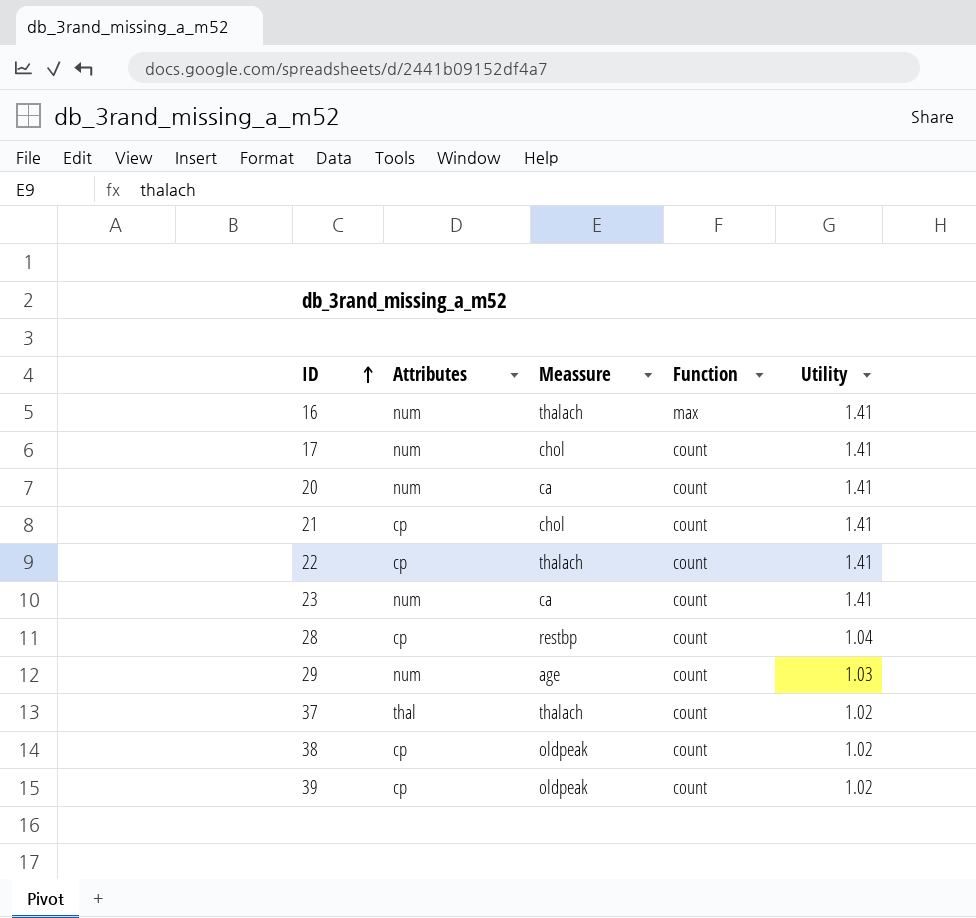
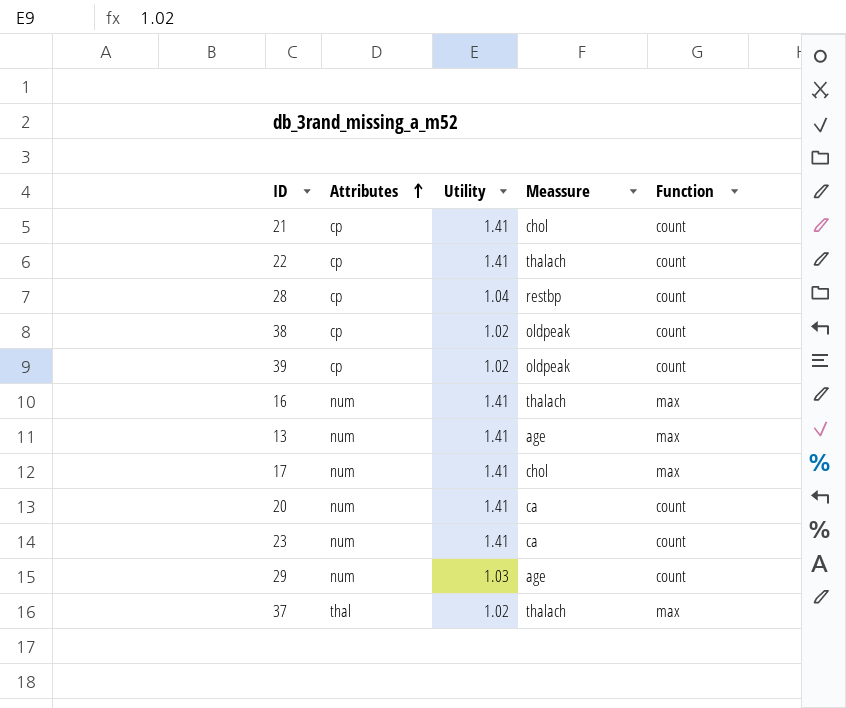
row order: ID ascending -> Attributes ascending
column Utility | position: 5 -> 3
row 13: none -> num | 1.41 | age | max
17 | Function: count -> max
37 | Function: count -> max

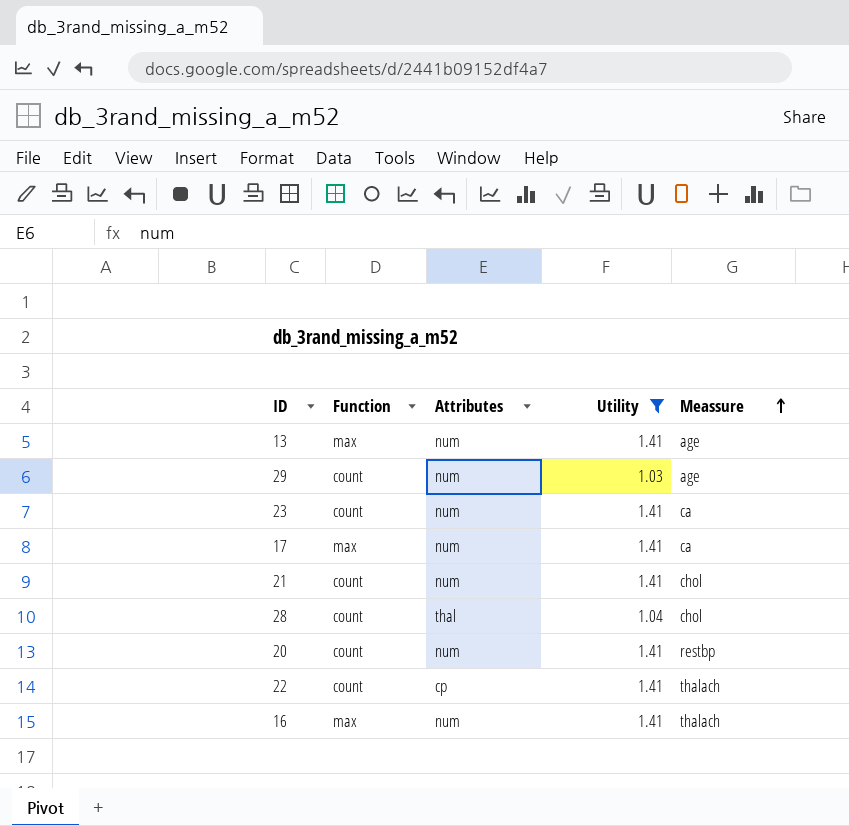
filter: none -> Utility != 1.02
row order: Attributes ascending -> Meassure ascending
column Function | position: 5 -> 2
17 | Meassure: chol -> ca
21 | Attributes: cp -> num
28 | Attributes: cp -> thal
28 | Meassure: restbp -> chol
20 | Meassure: ca -> restbp

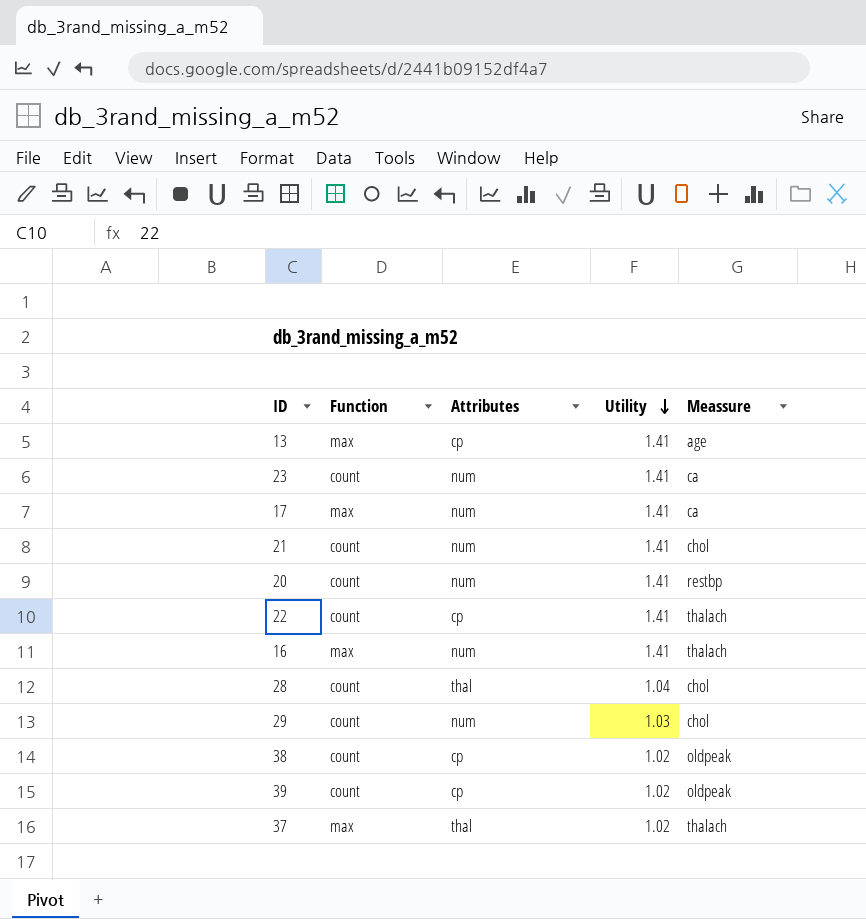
filter: Utility != 1.02 -> none
row order: Meassure ascending -> Utility descending
13 | Attributes: num -> cp
29 | Meassure: age -> chol

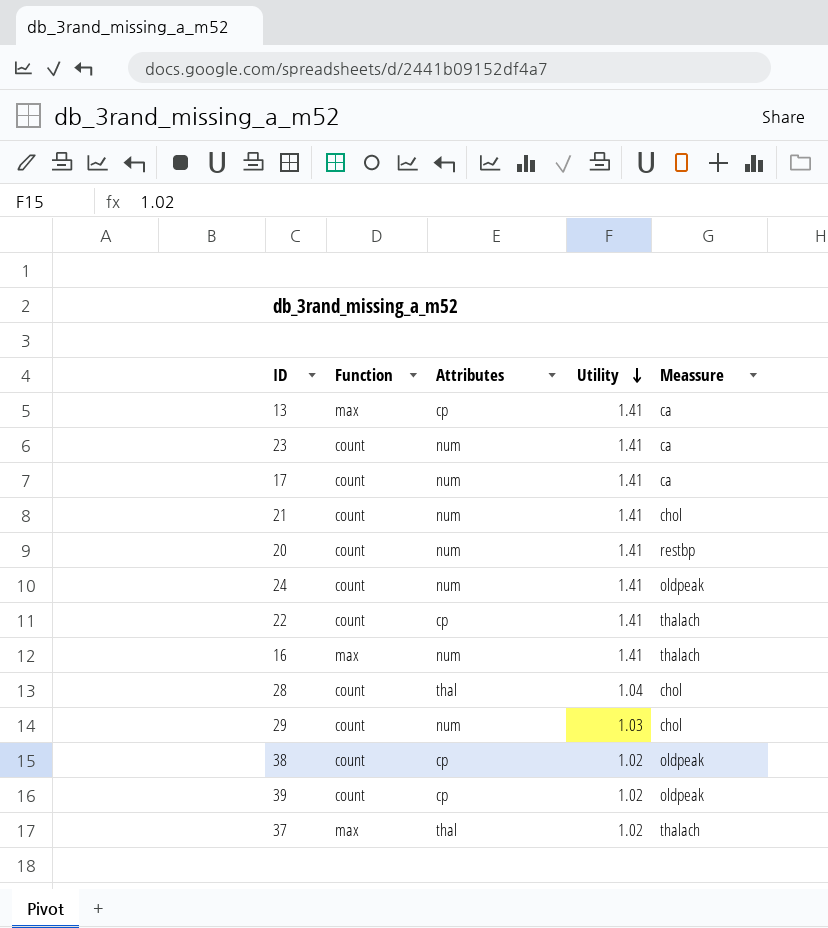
13 | Meassure: age -> ca
17 | Function: max -> count
row 24: none -> count | num | 1.41 | oldpeak

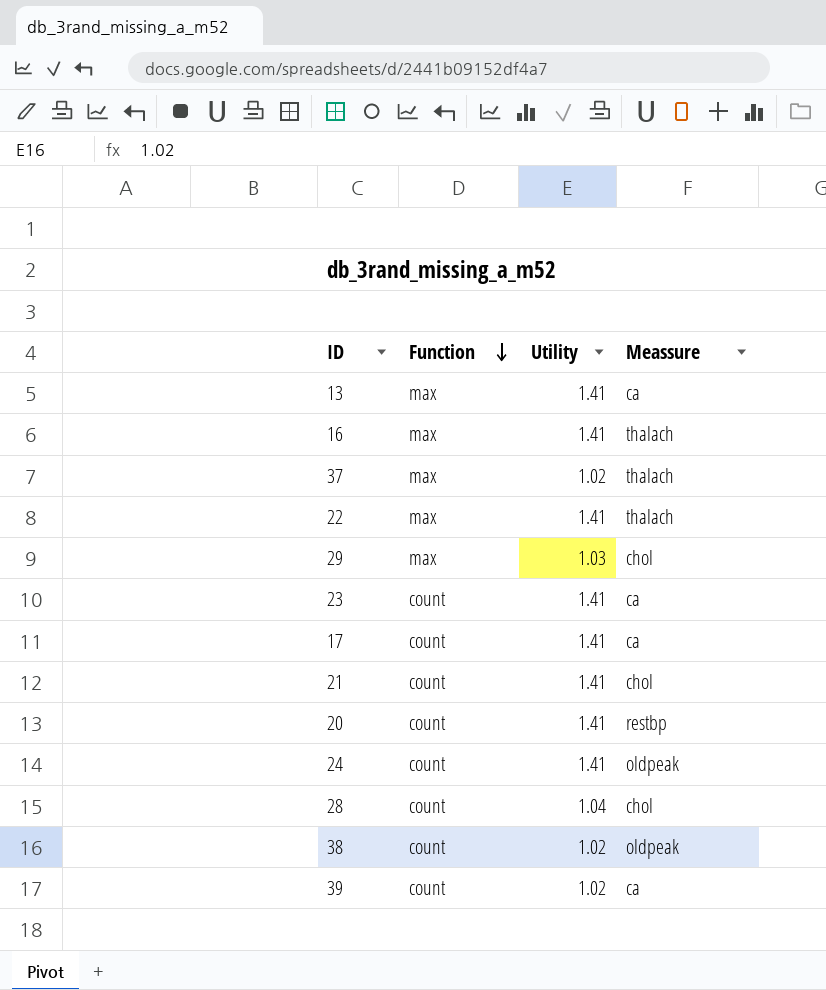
row order: Utility descending -> Function descending
column Attributes | position: 3 -> none
22 | Function: count -> max
29 | Function: count -> max
39 | Meassure: oldpeak -> ca

